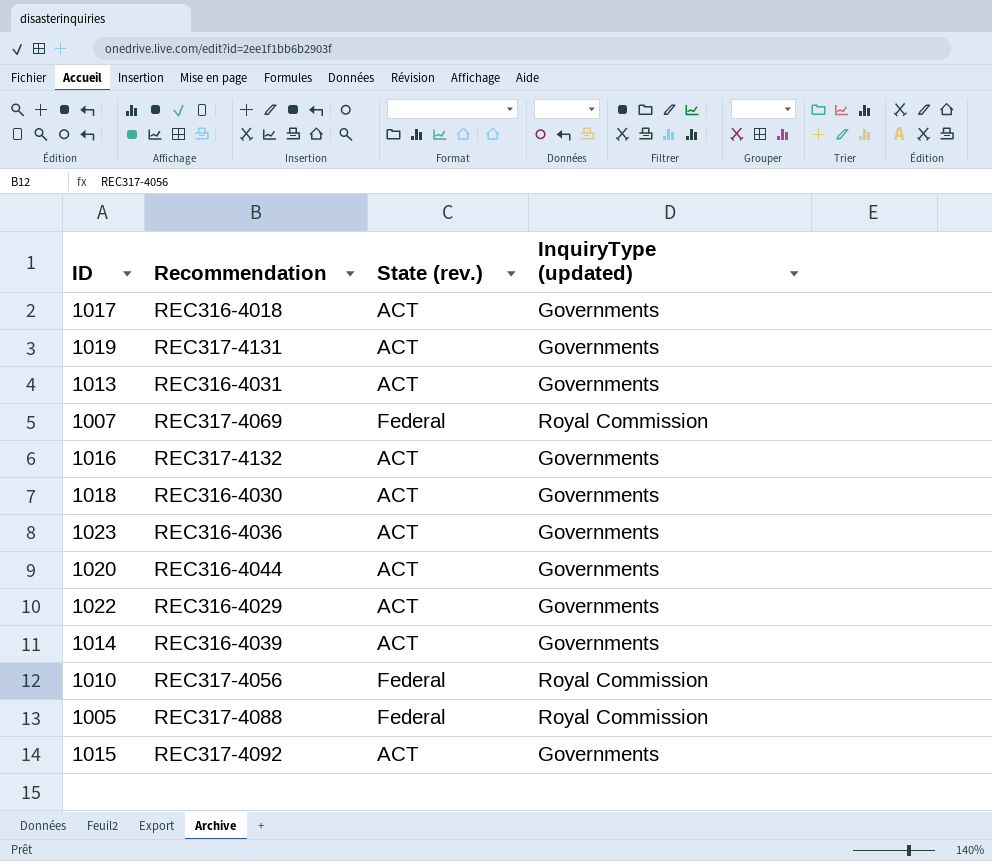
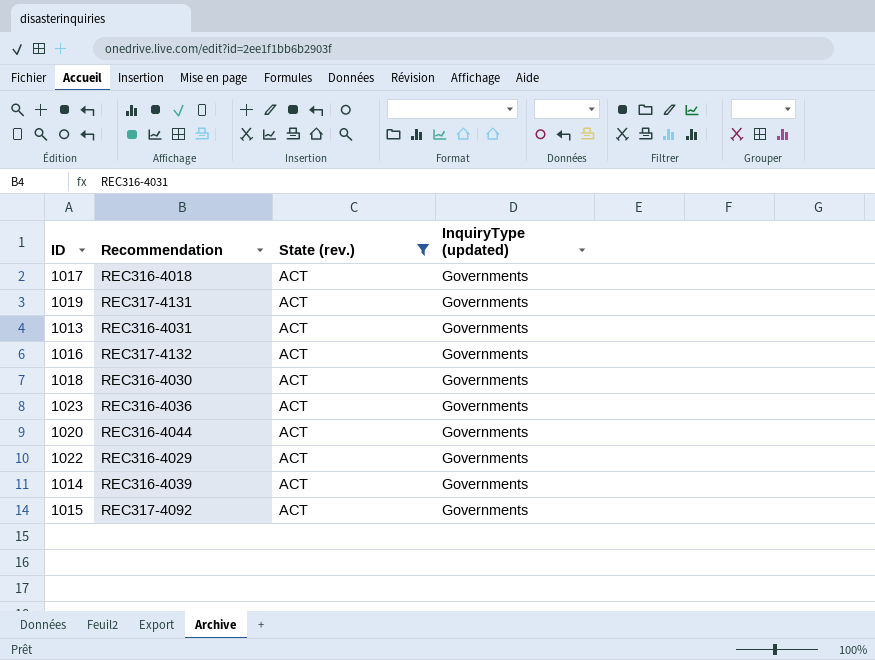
filter: none -> State (rev.) = ACT

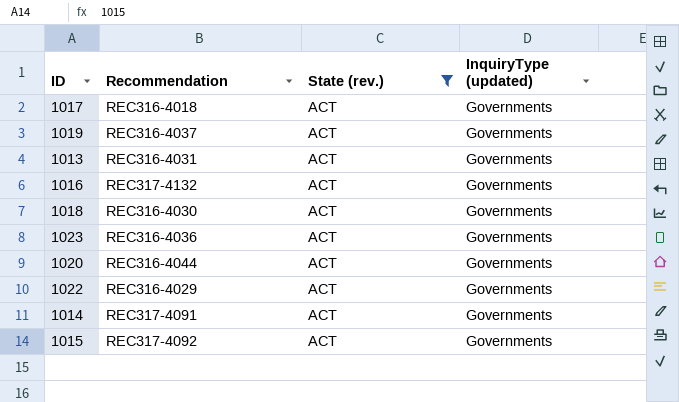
1019 | Recommendation: REC317-4131 -> REC316-4037
1014 | Recommendation: REC316-4039 -> REC317-4091

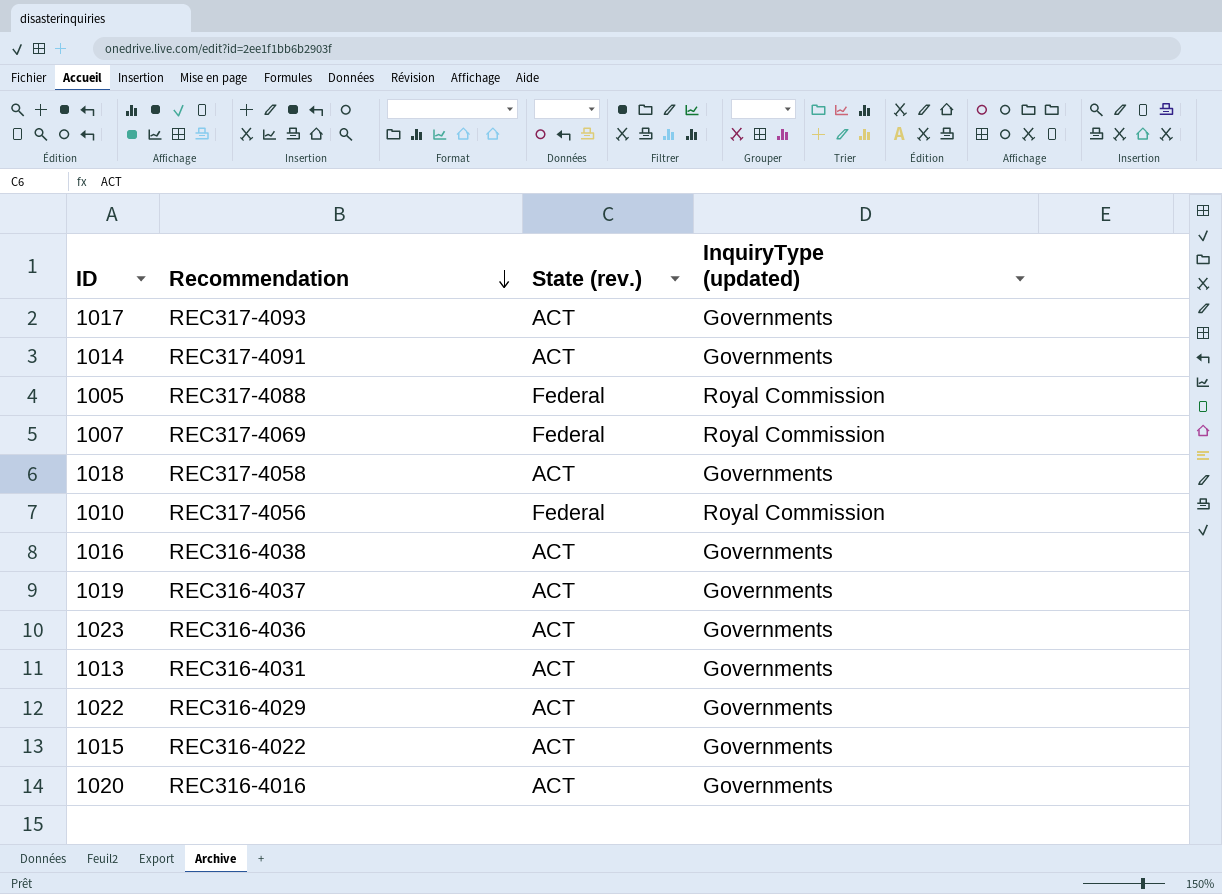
filter: State (rev.) = ACT -> none
row order: none -> Recommendation descending
1017 | Recommendation: REC316-4018 -> REC317-4093
1018 | Recommendation: REC316-4030 -> REC317-4058
1016 | Recommendation: REC317-4132 -> REC316-4038
1015 | Recommendation: REC317-4092 -> REC316-4022
1020 | Recommendation: REC316-4044 -> REC316-4016

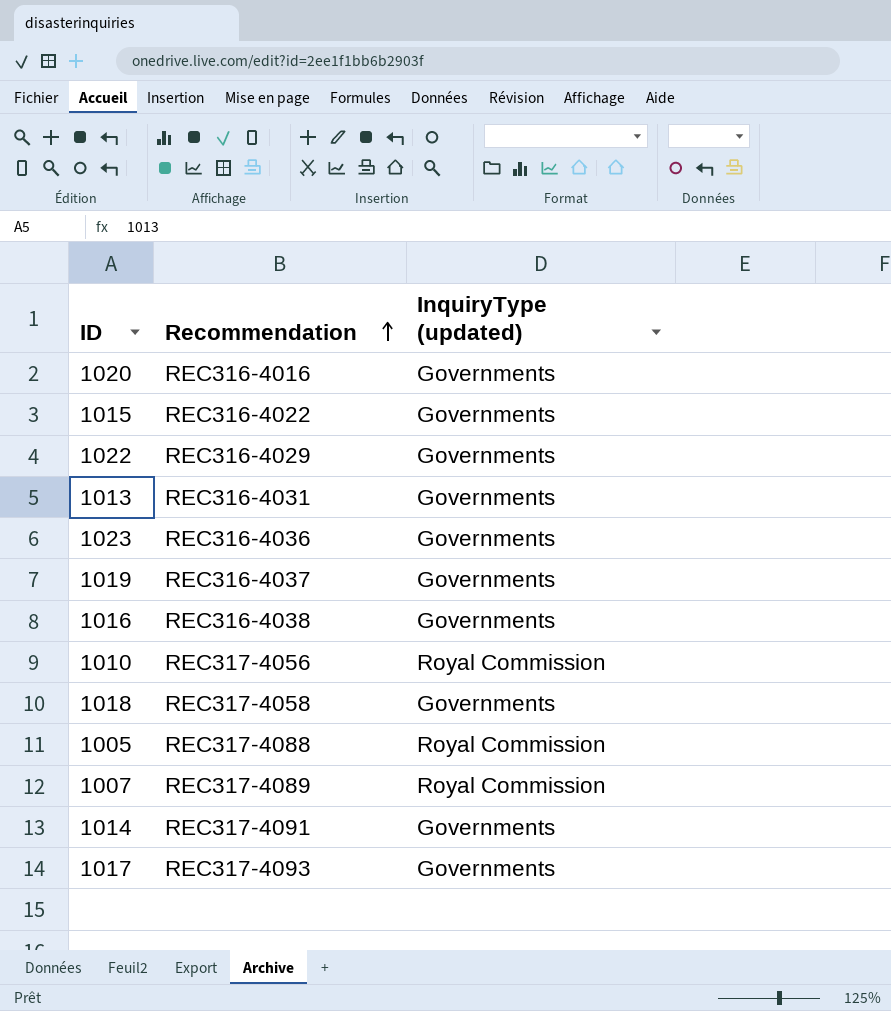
row order: Recommendation descending -> Recommendation ascending
column State (rev.) | position: 3 -> none
1007 | Recommendation: REC317-4069 -> REC317-4089

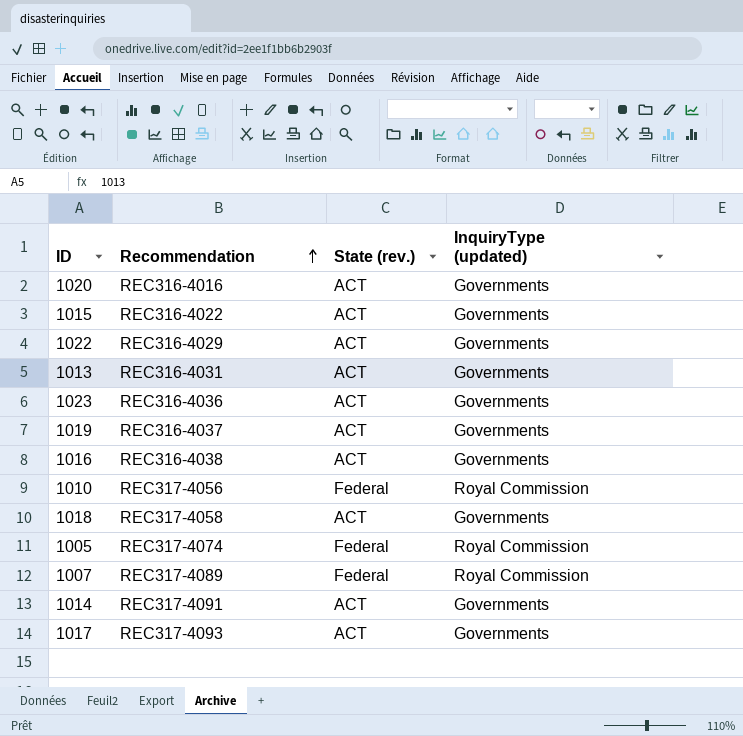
column State (rev.) | position: none -> 3
1005 | Recommendation: REC317-4088 -> REC317-4074

